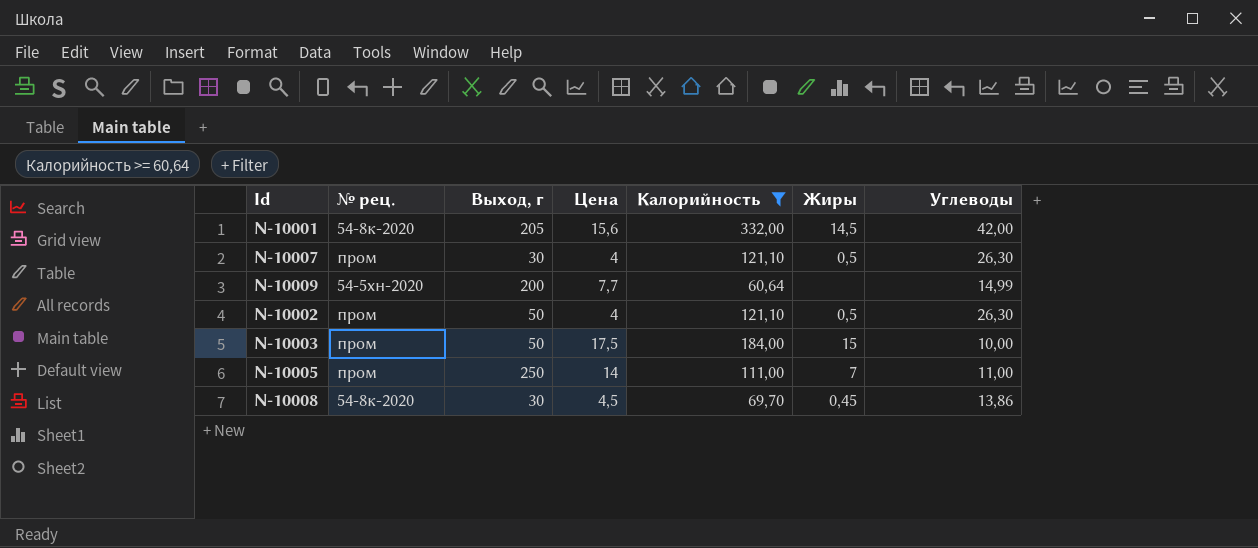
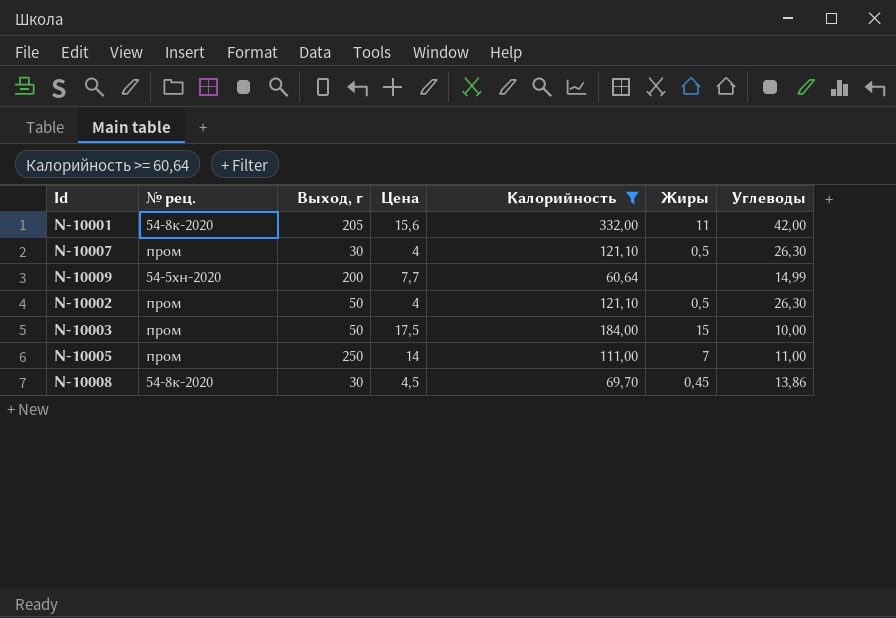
N-10001 | Жиры: 14,5 -> 11

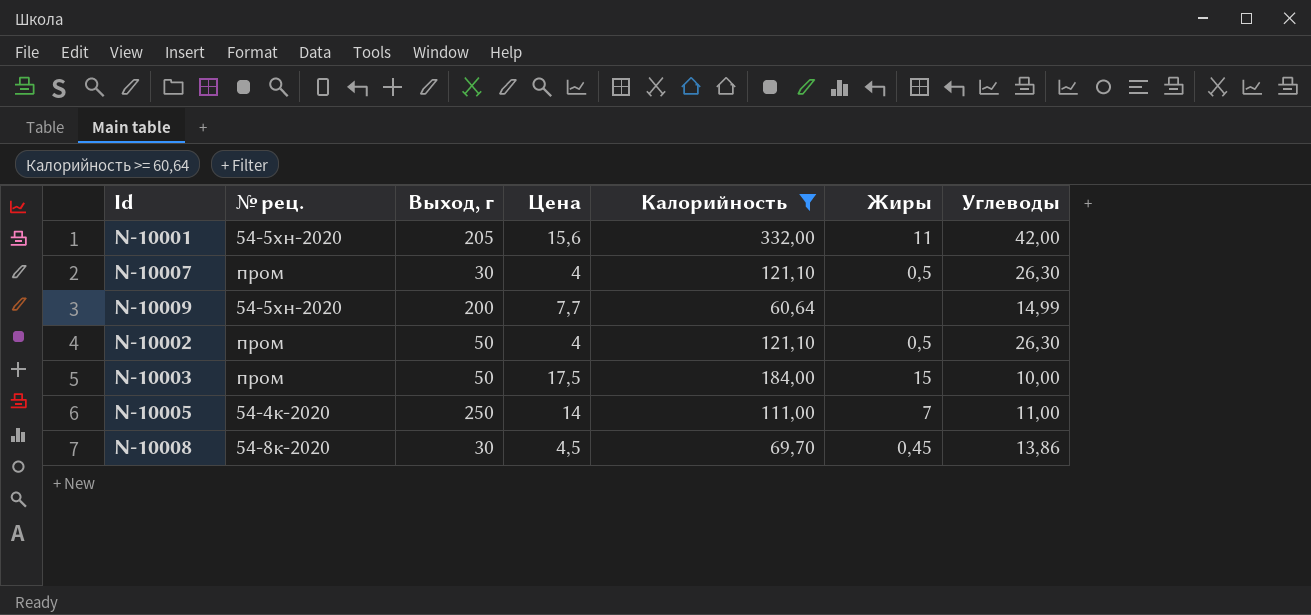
N-10001 | № рец.: 54-8к-2020 -> 54-5хн-2020
N-10005 | № рец.: пром -> 54-4к-2020

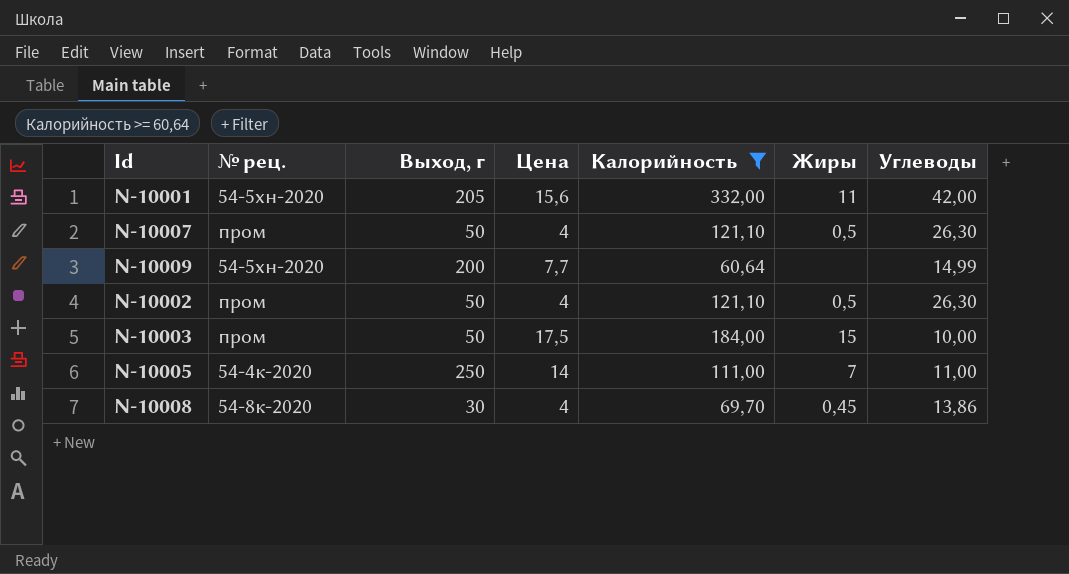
N-10007 | Выход, г: 30 -> 50
N-10008 | Цена: 4,5 -> 4

